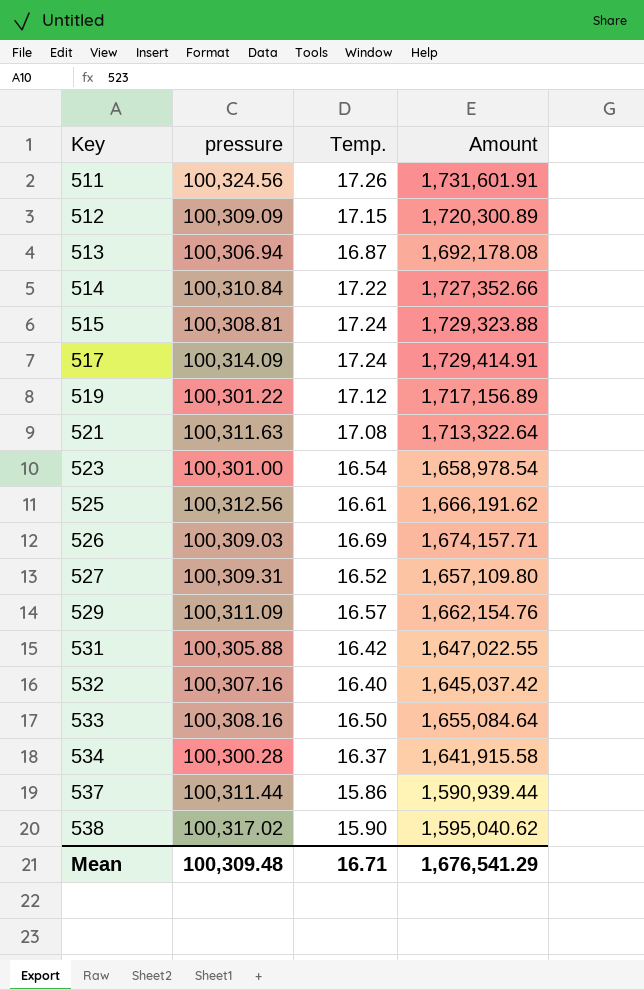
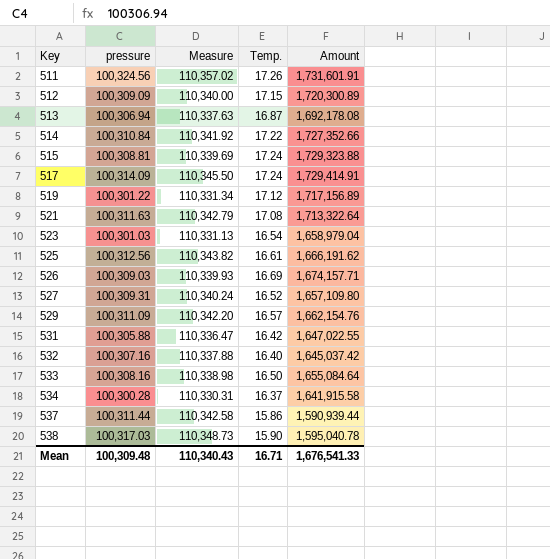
column Measure | formula: none -> [pressure] * 1.1
523 | pressure: 100,301.00 -> 100,301.03
523 | Amount: 1,658,978.54 -> 1,658,979.04
538 | pressure: 100,317.02 -> 100,317.03
538 | Amount: 1,595,040.62 -> 1,595,040.78
Mean | Amount: 1,676,541.29 -> 1,676,541.33

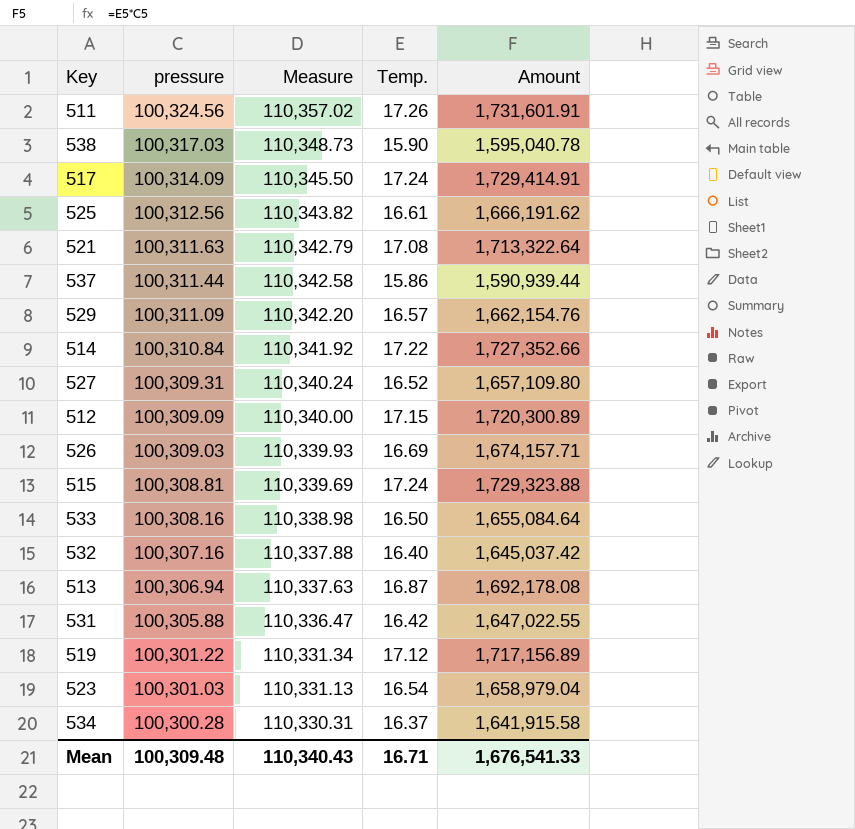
row order: Key ascending -> pressure descending

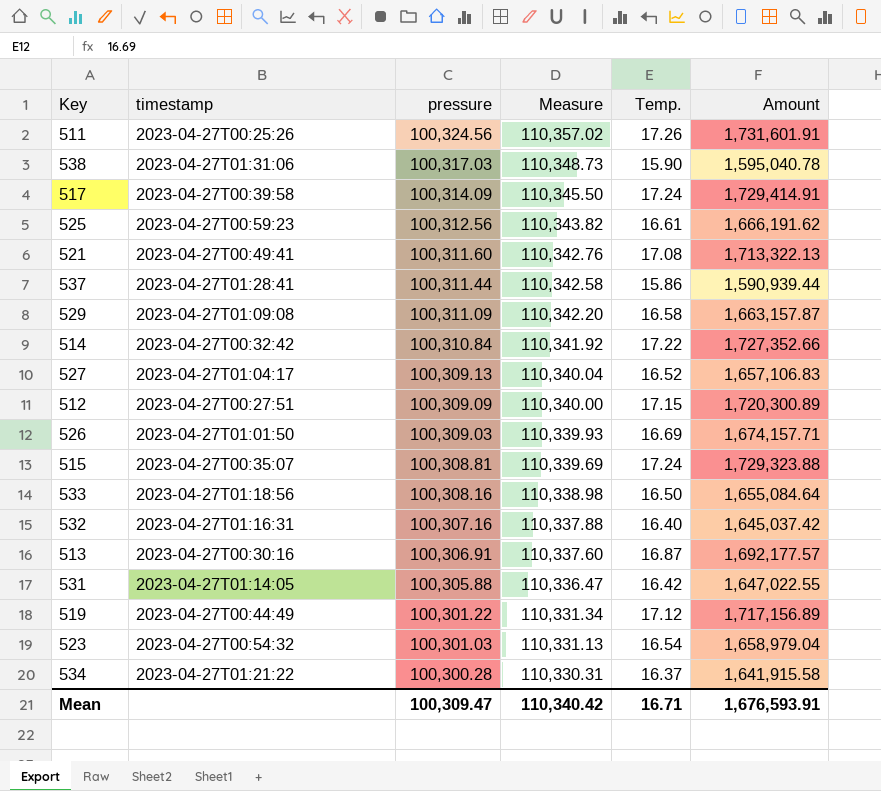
column timestamp | position: none -> 2
521 | pressure: 100,311.63 -> 100,311.60
521 | Measure: 110,342.79 -> 110,342.76
521 | Amount: 1,713,322.64 -> 1,713,322.13
529 | Temp.: 16.57 -> 16.58
529 | Amount: 1,662,154.76 -> 1,663,157.87
527 | pressure: 100,309.31 -> 100,309.13
527 | Measure: 110,340.24 -> 110,340.04
527 | Amount: 1,657,109.80 -> 1,657,106.83
513 | pressure: 100,306.94 -> 100,306.91
513 | Measure: 110,337.63 -> 110,337.60
513 | Amount: 1,692,178.08 -> 1,692,177.57
Mean | pressure: 100,309.48 -> 100,309.47
Mean | Measure: 110,340.43 -> 110,340.42
Mean | Amount: 1,676,541.33 -> 1,676,593.91

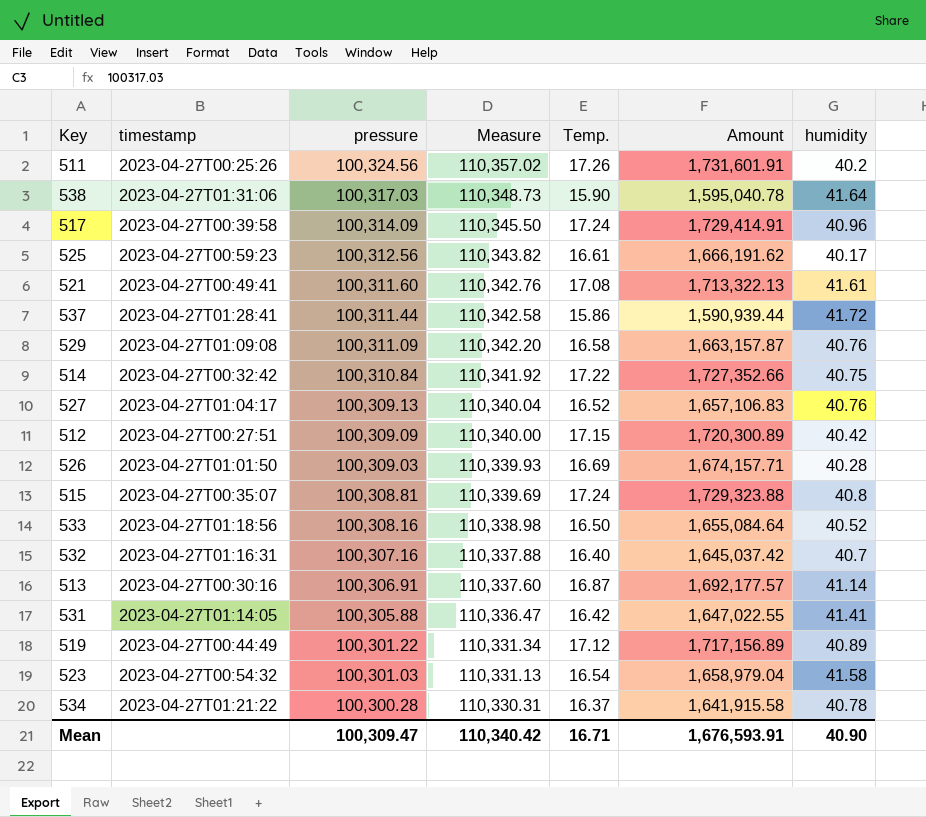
column humidity | position: none -> 7

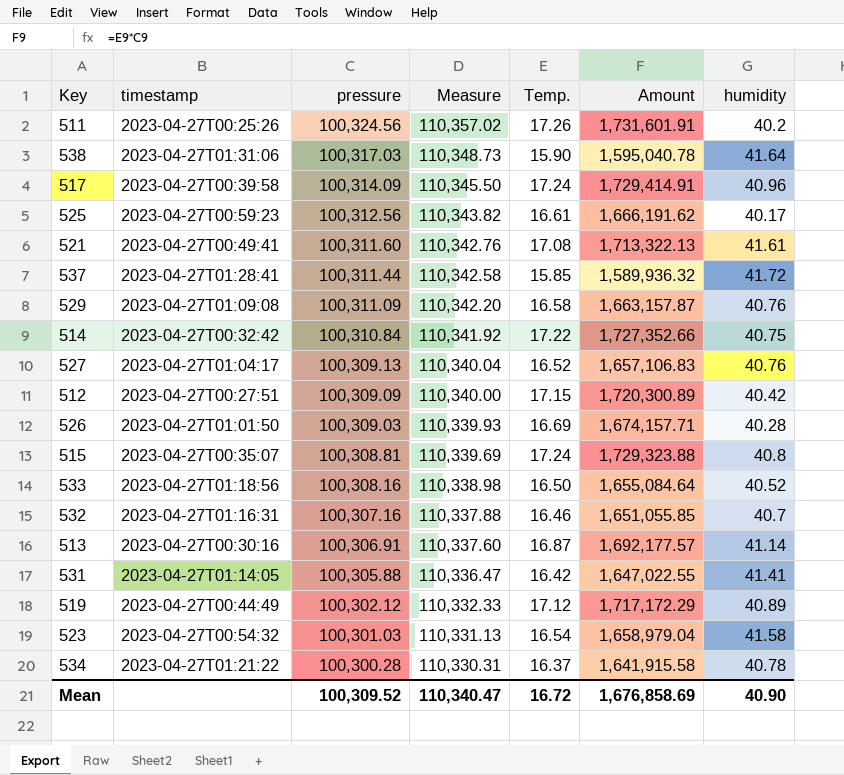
537 | Temp.: 15.86 -> 15.85
537 | Amount: 1,590,939.44 -> 1,589,936.32
532 | Temp.: 16.40 -> 16.46
532 | Amount: 1,645,037.42 -> 1,651,055.85
519 | pressure: 100,301.22 -> 100,302.12
519 | Measure: 110,331.34 -> 110,332.33
519 | Amount: 1,717,156.89 -> 1,717,172.29
Mean | pressure: 100,309.47 -> 100,309.52
Mean | Measure: 110,340.42 -> 110,340.47
Mean | Temp.: 16.71 -> 16.72
Mean | Amount: 1,676,593.91 -> 1,676,858.69

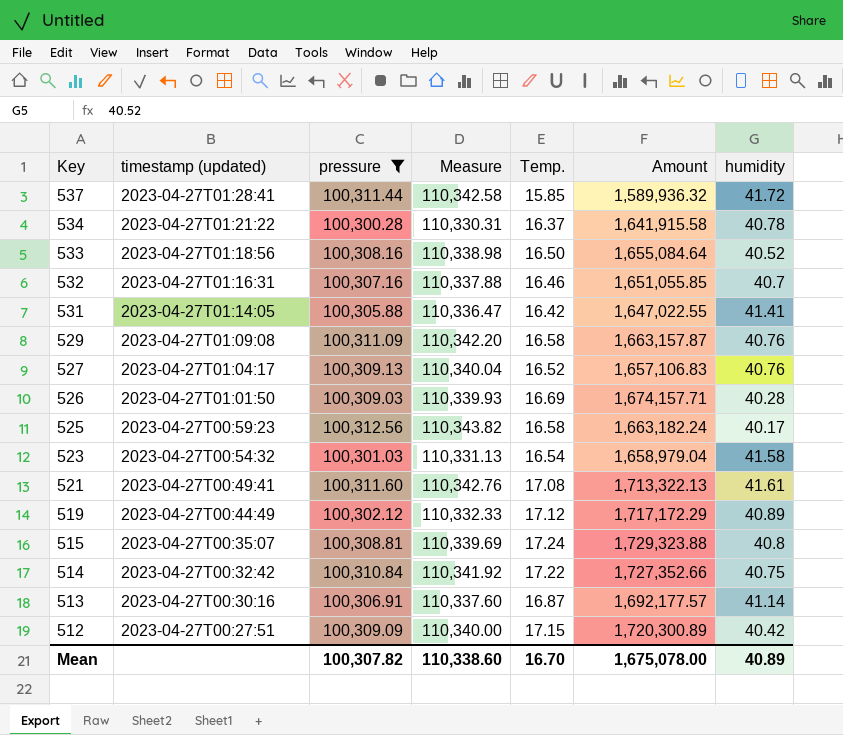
filter: none -> pressure <= 100,312.56
row order: pressure descending -> Key descending
column name: timestamp -> timestamp (updated)
525 | Temp.: 16.61 -> 16.58
525 | Amount: 1,666,191.62 -> 1,663,182.24
Mean | pressure: 100,309.52 -> 100,307.82
Mean | Measure: 110,340.47 -> 110,338.60
Mean | Temp.: 16.72 -> 16.70
Mean | Amount: 1,676,858.69 -> 1,675,078.00
Mean | humidity: 40.90 -> 40.89

